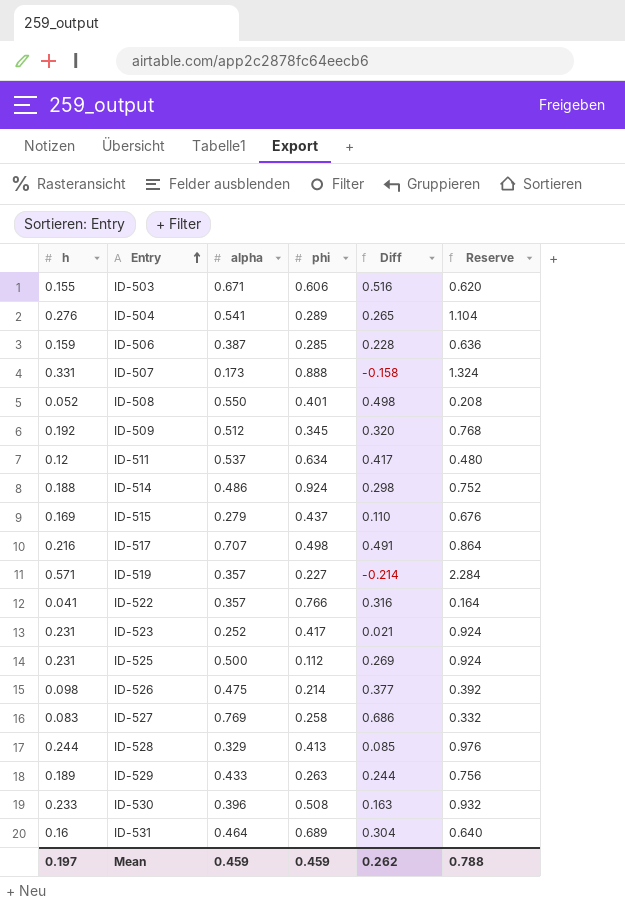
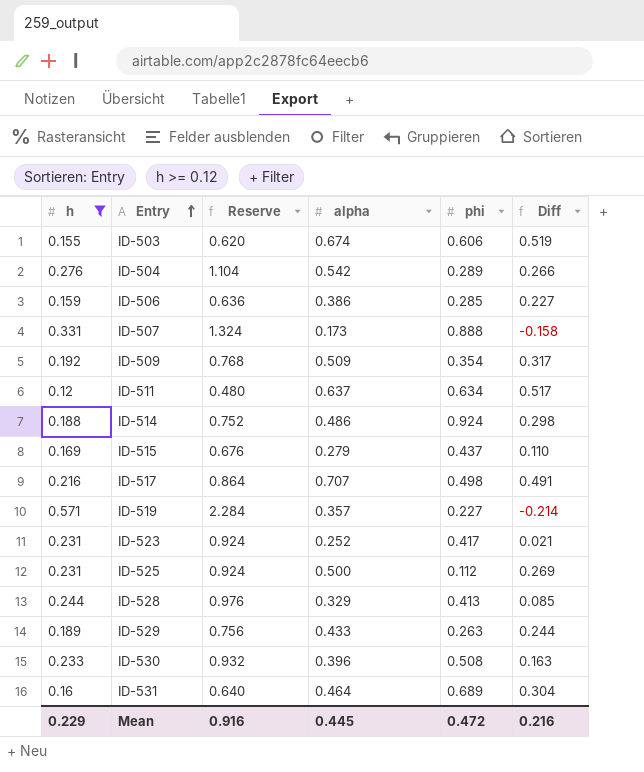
filter: none -> h >= 0.12
column Reserve | position: 6 -> 3
ID-503 | alpha: 0.671 -> 0.674
ID-503 | Diff: 0.516 -> 0.519
ID-504 | alpha: 0.541 -> 0.542
ID-504 | Diff: 0.265 -> 0.266
ID-506 | alpha: 0.387 -> 0.386
ID-506 | Diff: 0.228 -> 0.227
ID-509 | alpha: 0.512 -> 0.509
ID-509 | phi: 0.345 -> 0.354
ID-509 | Diff: 0.320 -> 0.317
ID-511 | alpha: 0.537 -> 0.637
ID-511 | Diff: 0.417 -> 0.517
Mean | h: 0.197 -> 0.229
Mean | Reserve: 0.788 -> 0.916
Mean | alpha: 0.459 -> 0.445
Mean | phi: 0.459 -> 0.472
Mean | Diff: 0.262 -> 0.216

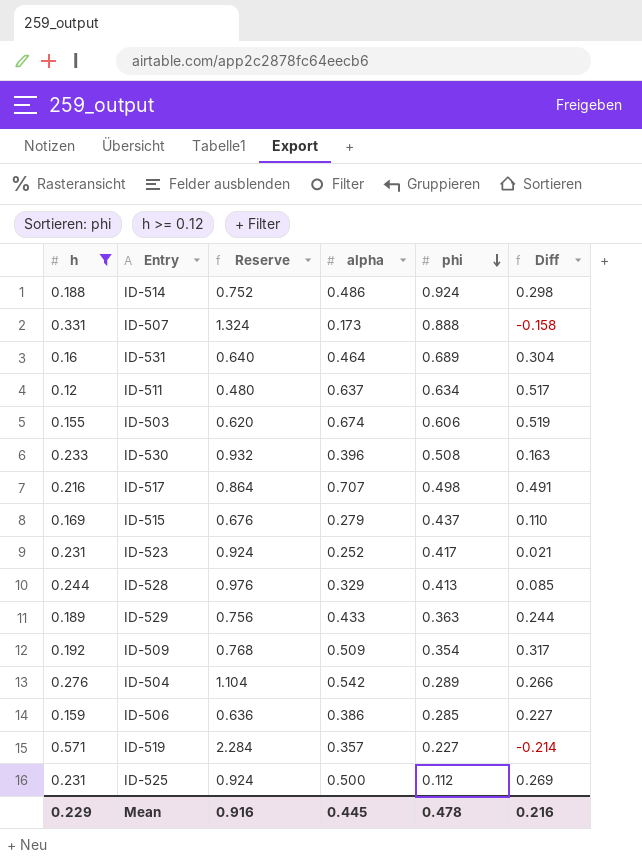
row order: Entry ascending -> phi descending
ID-529 | phi: 0.263 -> 0.363
Mean | phi: 0.472 -> 0.478

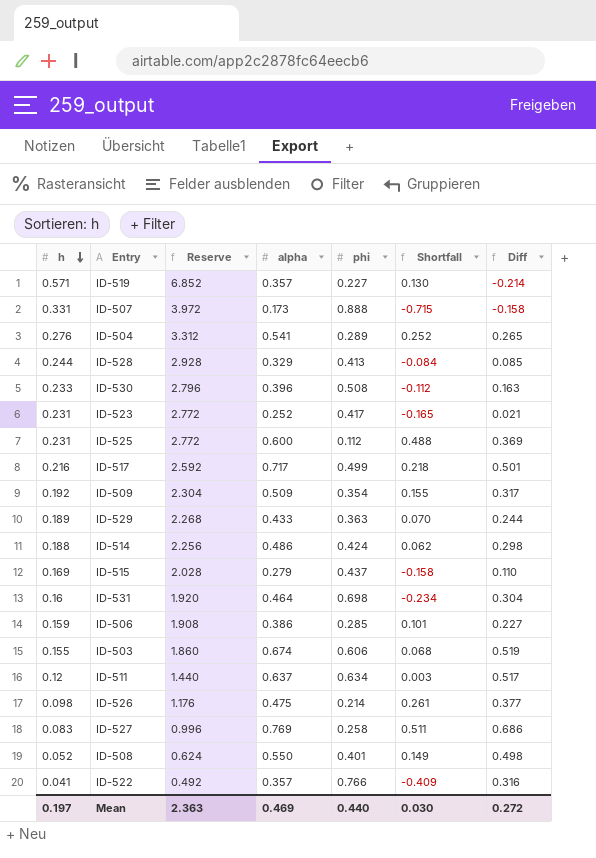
filter: h >= 0.12 -> none
row order: phi descending -> h descending
column Reserve | formula: [h] * 4 -> [h] * 12
column Shortfall | formula: none -> [alpha] - [phi]
ID-504 | alpha: 0.542 -> 0.541
ID-504 | Diff: 0.266 -> 0.265
ID-525 | alpha: 0.500 -> 0.600
ID-525 | Diff: 0.269 -> 0.369
ID-517 | alpha: 0.707 -> 0.717
ID-517 | phi: 0.498 -> 0.499
ID-517 | Diff: 0.491 -> 0.501
ID-514 | phi: 0.924 -> 0.424
ID-531 | phi: 0.689 -> 0.698
Mean | h: 0.229 -> 0.197
Mean | Reserve: 0.916 -> 2.363
Mean | alpha: 0.445 -> 0.469
Mean | phi: 0.478 -> 0.440
Mean | Diff: 0.216 -> 0.272

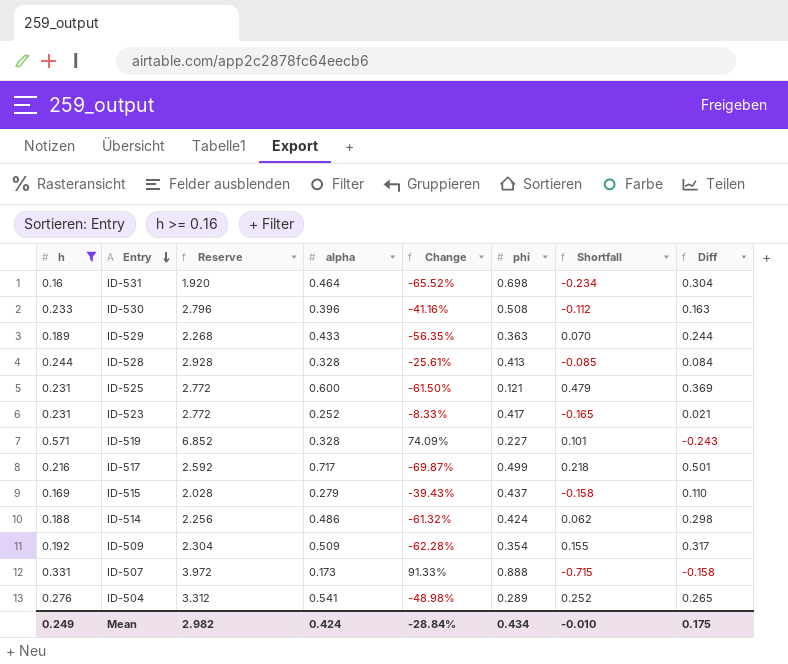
filter: none -> h >= 0.16
row order: h descending -> Entry descending
column Change | formula: none -> ([h] - [alpha]) / [alpha]
ID-528 | alpha: 0.329 -> 0.328
ID-528 | Shortfall: -0.084 -> -0.085
ID-528 | Diff: 0.085 -> 0.084
ID-525 | phi: 0.112 -> 0.121
ID-525 | Shortfall: 0.488 -> 0.479
ID-519 | alpha: 0.357 -> 0.328
ID-519 | Shortfall: 0.130 -> 0.101
ID-519 | Diff: -0.214 -> -0.243
Mean | h: 0.197 -> 0.249
Mean | Reserve: 2.363 -> 2.982
Mean | alpha: 0.469 -> 0.424
Mean | phi: 0.440 -> 0.434
Mean | Shortfall: 0.030 -> -0.010
Mean | Diff: 0.272 -> 0.175

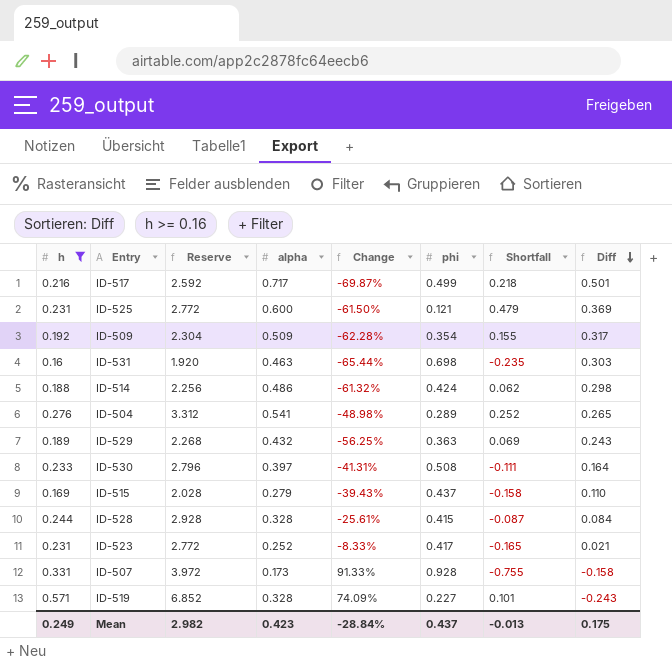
row order: Entry descending -> Diff descending
ID-531 | alpha: 0.464 -> 0.463
ID-531 | Change: -65.52% -> -65.44%
ID-531 | Shortfall: -0.234 -> -0.235
ID-531 | Diff: 0.304 -> 0.303
ID-529 | alpha: 0.433 -> 0.432
ID-529 | Change: -56.35% -> -56.25%
ID-529 | Shortfall: 0.070 -> 0.069
ID-529 | Diff: 0.244 -> 0.243
ID-530 | alpha: 0.396 -> 0.397
ID-530 | Change: -41.16% -> -41.31%
ID-530 | Shortfall: -0.112 -> -0.111
ID-530 | Diff: 0.163 -> 0.164
ID-528 | phi: 0.413 -> 0.415
ID-528 | Shortfall: -0.085 -> -0.087
ID-507 | phi: 0.888 -> 0.928
ID-507 | Shortfall: -0.715 -> -0.755
Mean | alpha: 0.424 -> 0.423
Mean | phi: 0.434 -> 0.437
Mean | Shortfall: -0.010 -> -0.013

